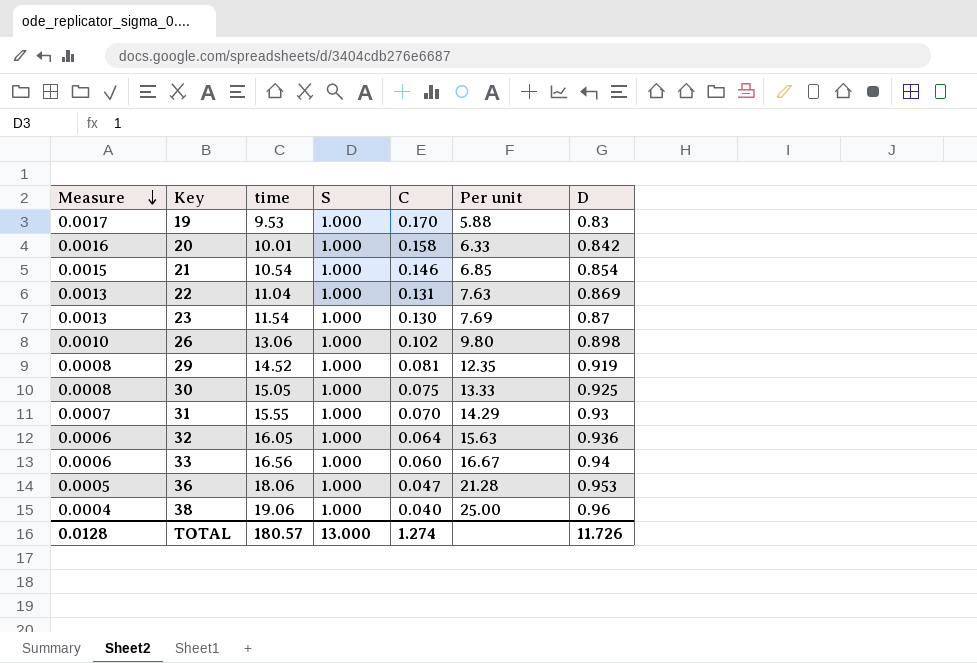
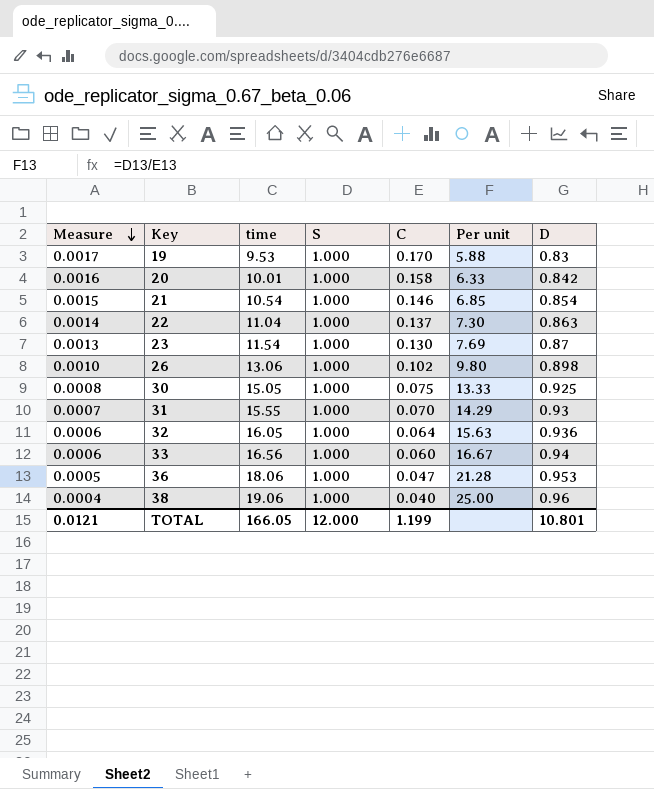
row 29: 0.0008 | 14.52 | 1.000 | 0.081 | 12.35 | 0.919 -> none
22 | Measure: 0.0013 -> 0.0014
22 | C: 0.131 -> 0.137
22 | Per unit: 7.63 -> 7.30
22 | D: 0.869 -> 0.863
TOTAL | Measure: 0.0128 -> 0.0121
TOTAL | time: 180.57 -> 166.05
TOTAL | S: 13.000 -> 12.000
TOTAL | C: 1.274 -> 1.199
TOTAL | D: 11.726 -> 10.801

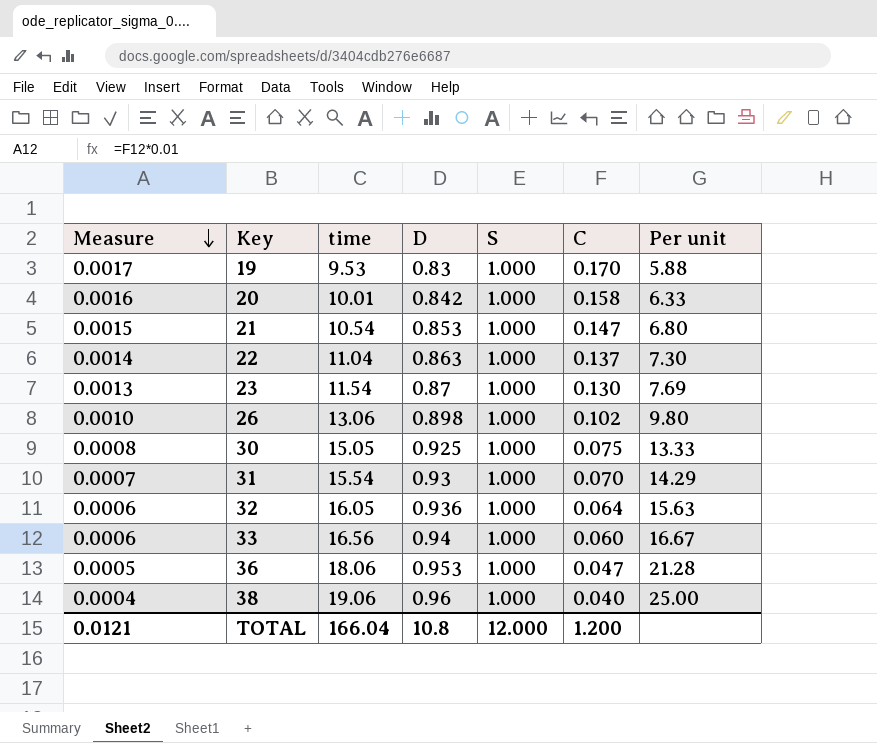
column D | position: 7 -> 4
21 | D: 0.854 -> 0.853
21 | C: 0.146 -> 0.147
21 | Per unit: 6.85 -> 6.80
31 | time: 15.55 -> 15.54
TOTAL | time: 166.05 -> 166.04
TOTAL | D: 10.801 -> 10.8
TOTAL | C: 1.199 -> 1.200

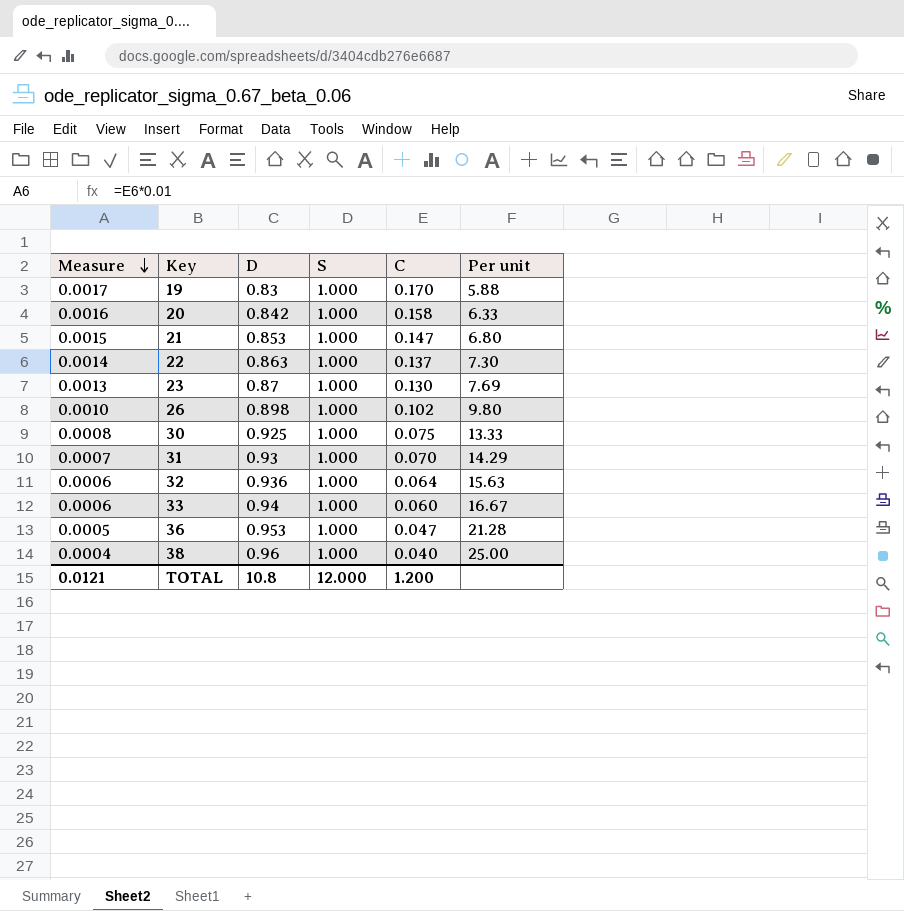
column time | position: 3 -> none

